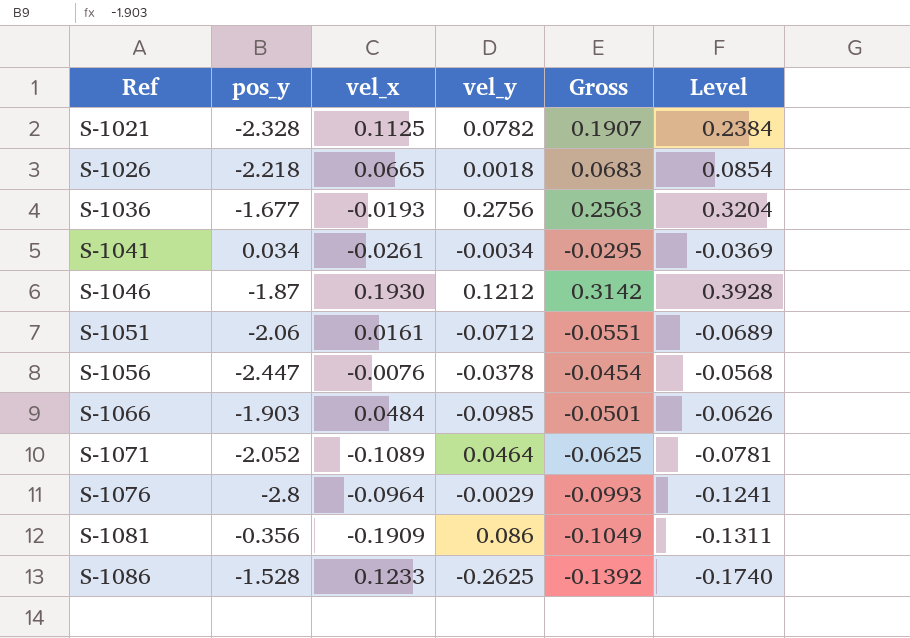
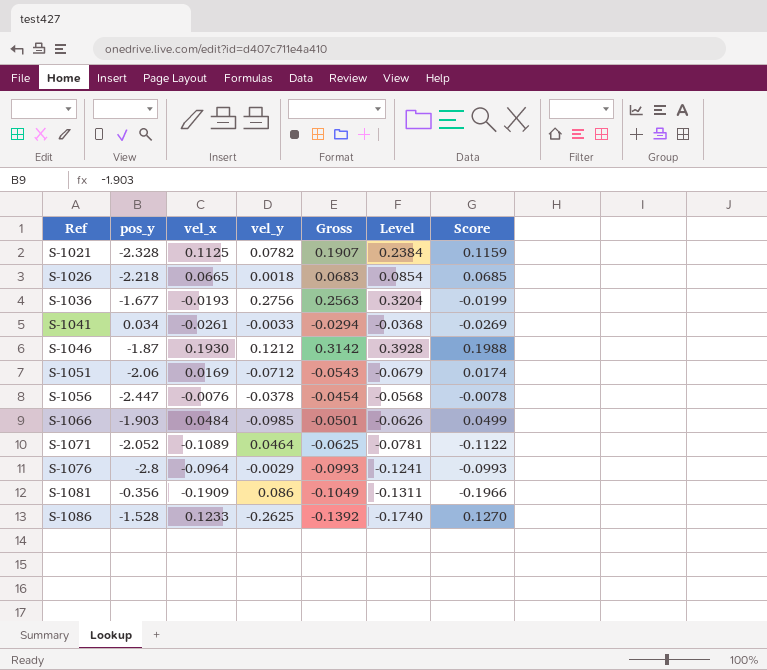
column Score | formula: none -> [vel_x] * 1.03
S-1041 | vel_y: -0.0034 -> -0.0033
S-1041 | Gross: -0.0295 -> -0.0294
S-1041 | Level: -0.0369 -> -0.0368
S-1051 | vel_x: 0.0161 -> 0.0169
S-1051 | Gross: -0.0551 -> -0.0543
S-1051 | Level: -0.0689 -> -0.0679

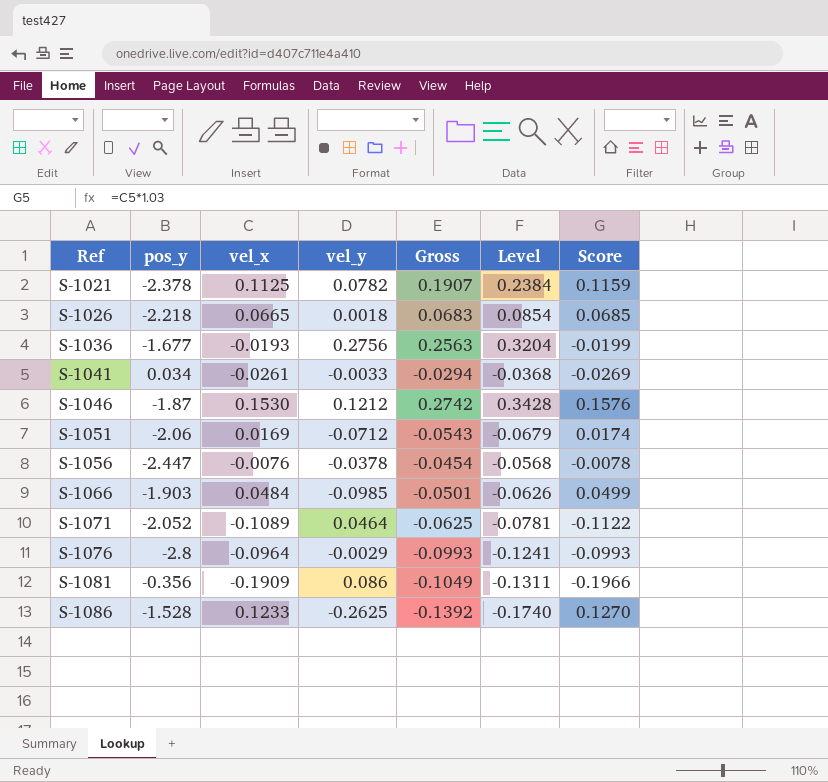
S-1021 | pos_y: -2.328 -> -2.378
S-1046 | vel_x: 0.1930 -> 0.1530
S-1046 | Gross: 0.3142 -> 0.2742
S-1046 | Level: 0.3928 -> 0.3428
S-1046 | Score: 0.1988 -> 0.1576

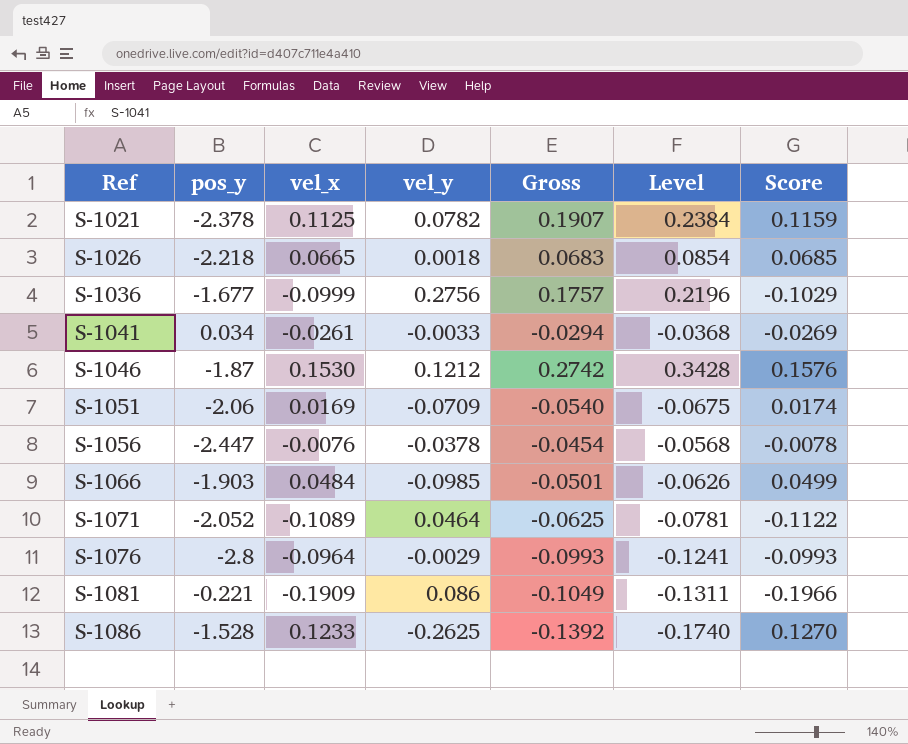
S-1036 | vel_x: -0.0193 -> -0.0999
S-1036 | Gross: 0.2563 -> 0.1757
S-1036 | Level: 0.3204 -> 0.2196
S-1036 | Score: -0.0199 -> -0.1029
S-1051 | vel_y: -0.0712 -> -0.0709
S-1051 | Gross: -0.0543 -> -0.0540
S-1051 | Level: -0.0679 -> -0.0675
S-1081 | pos_y: -0.356 -> -0.221

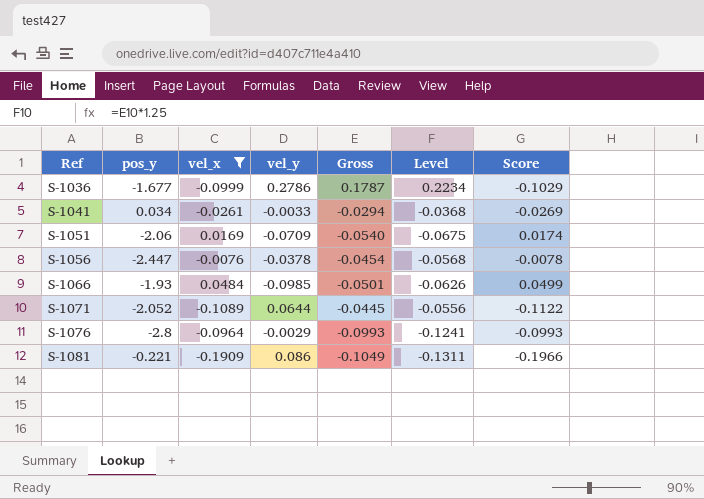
filter: none -> vel_x <= 0.0484
S-1036 | vel_y: 0.2756 -> 0.2786
S-1036 | Gross: 0.1757 -> 0.1787
S-1036 | Level: 0.2196 -> 0.2234
S-1066 | pos_y: -1.903 -> -1.93
S-1071 | vel_y: 0.0464 -> 0.0644
S-1071 | Gross: -0.0625 -> -0.0445
S-1071 | Level: -0.0781 -> -0.0556

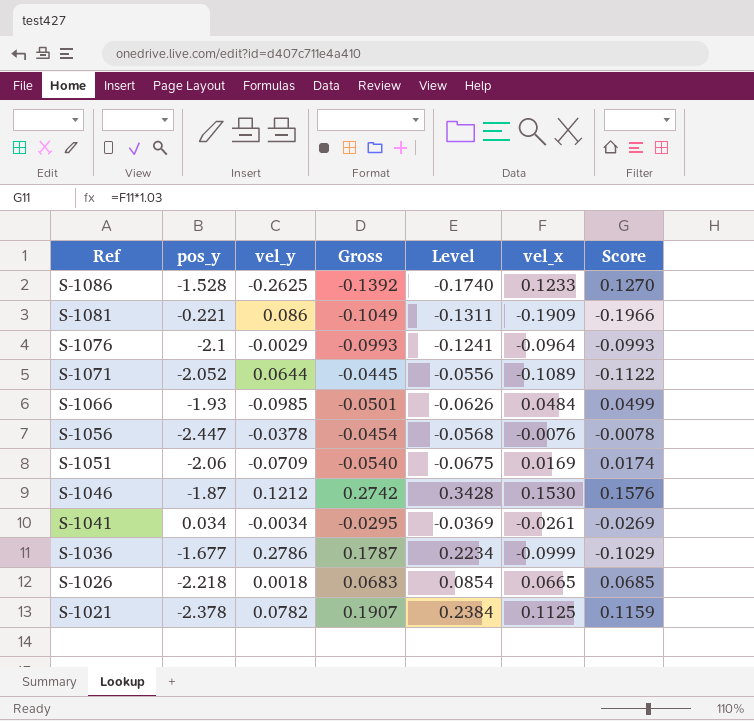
filter: vel_x <= 0.0484 -> none
row order: Ref ascending -> Ref descending
column vel_x | position: 3 -> 6
S-1076 | pos_y: -2.8 -> -2.1
S-1041 | vel_y: -0.0033 -> -0.0034
S-1041 | Gross: -0.0294 -> -0.0295
S-1041 | Level: -0.0368 -> -0.0369

